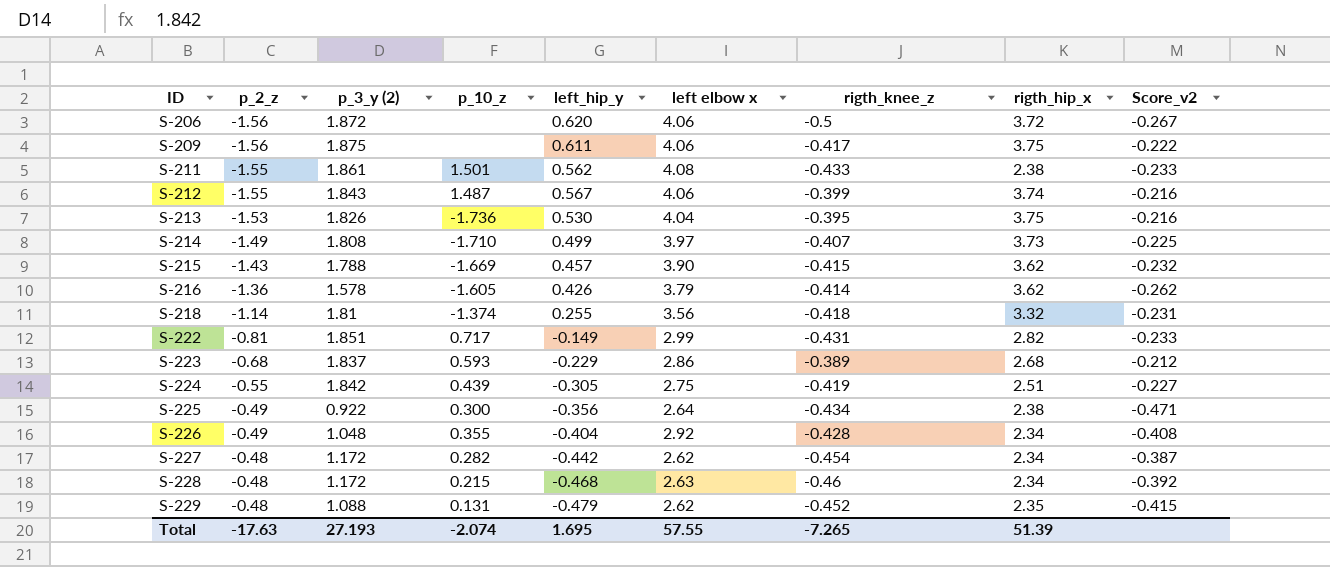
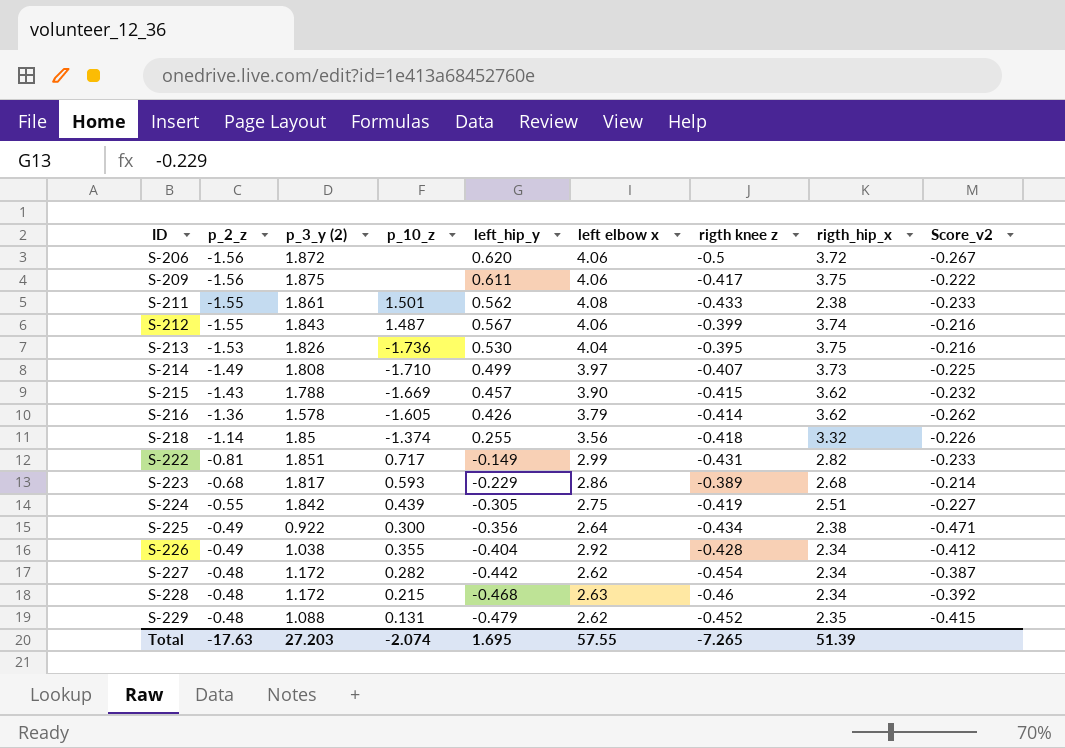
column name: rigth_knee_z -> rigth knee z
S-218 | p_3_y (2): 1.81 -> 1.85
S-218 | Score_v2: -0.231 -> -0.226
S-223 | p_3_y (2): 1.837 -> 1.817
S-223 | Score_v2: -0.212 -> -0.214
S-226 | p_3_y (2): 1.048 -> 1.038
S-226 | Score_v2: -0.408 -> -0.412
Total | p_3_y (2): 27.193 -> 27.203

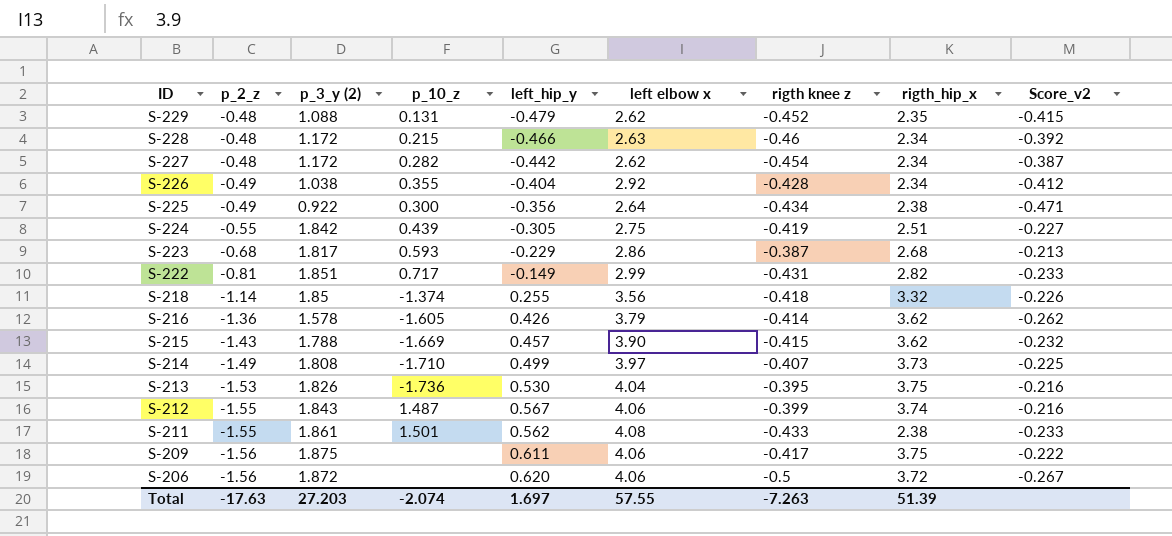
row order: ID ascending -> ID descending
S-228 | left_hip_y: -0.468 -> -0.466
S-223 | rigth knee z: -0.389 -> -0.387
S-223 | Score_v2: -0.214 -> -0.213
Total | left_hip_y: 1.695 -> 1.697
Total | rigth knee z: -7.265 -> -7.263

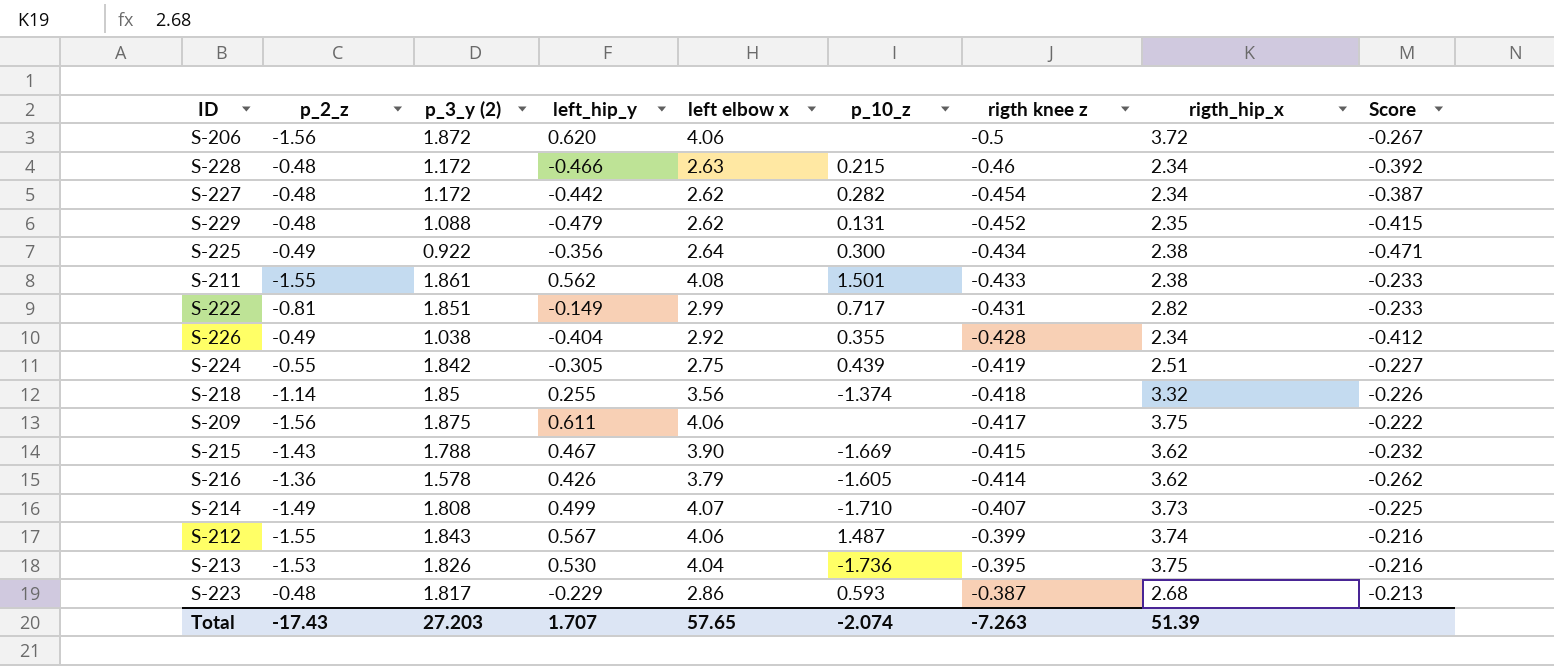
row order: ID descending -> rigth knee z ascending
column p_10_z | position: 4 -> 6
column name: Score_v2 -> Score
S-215 | left_hip_y: 0.457 -> 0.467
S-214 | left elbow x: 3.97 -> 4.07
S-223 | p_2_z: -0.68 -> -0.48
Total | p_2_z: -17.63 -> -17.43
Total | left_hip_y: 1.697 -> 1.707
Total | left elbow x: 57.55 -> 57.65

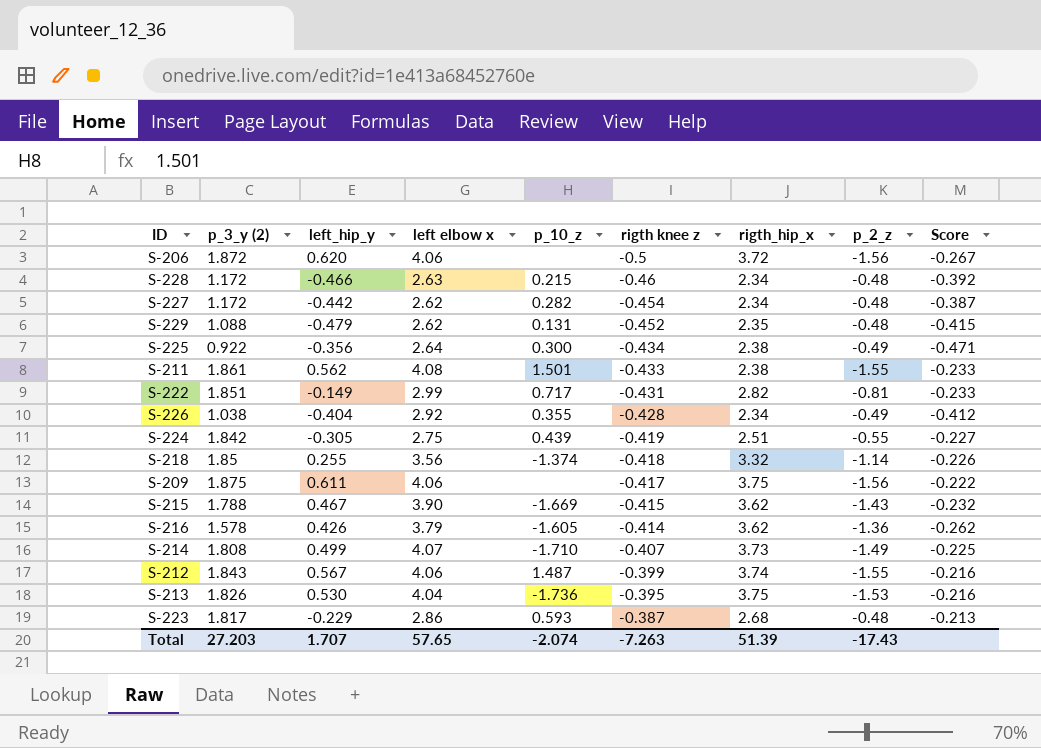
column p_2_z | position: 2 -> 8

